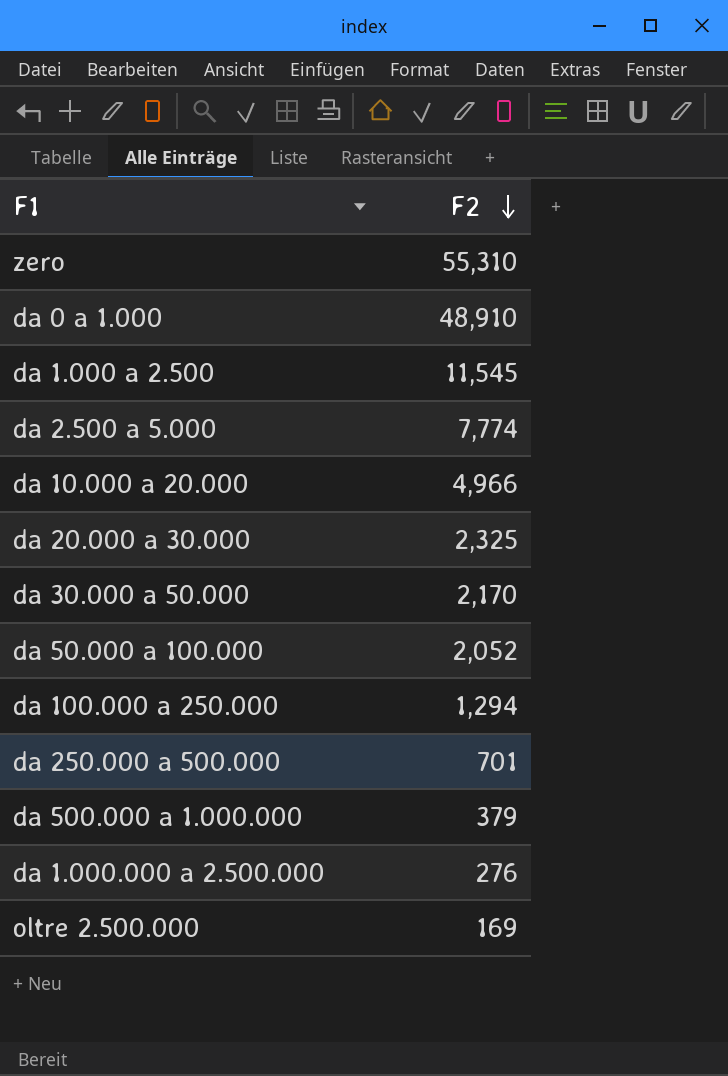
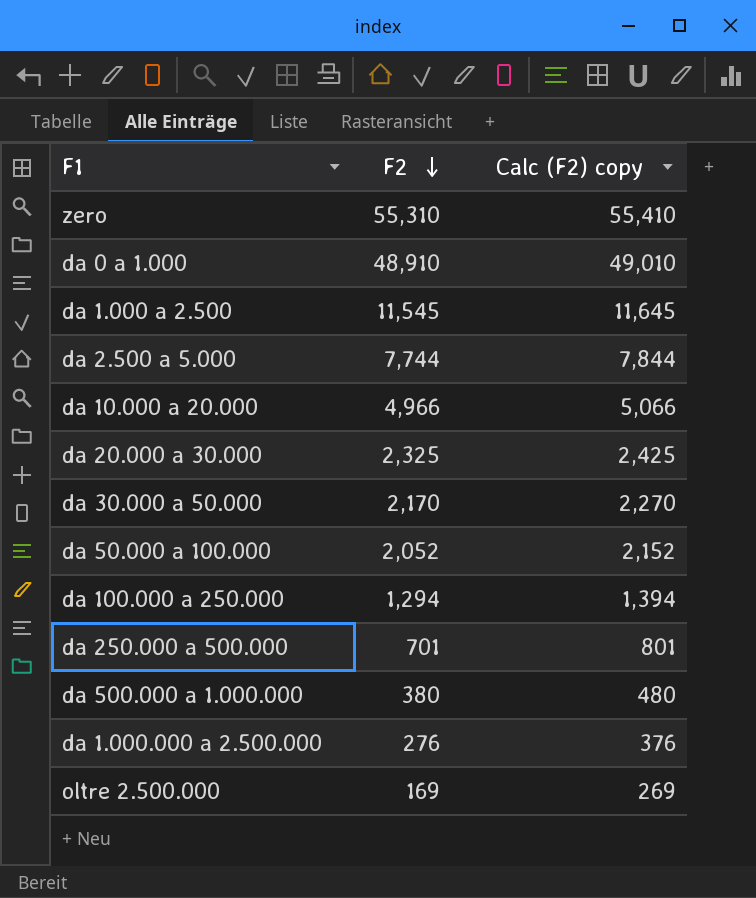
column Calc (F2) copy | formula: none -> [F2] + 100
da 2.500 a 5.000 | F2: 7,774 -> 7,744
da 500.000 a 1.000.000 | F2: 379 -> 380

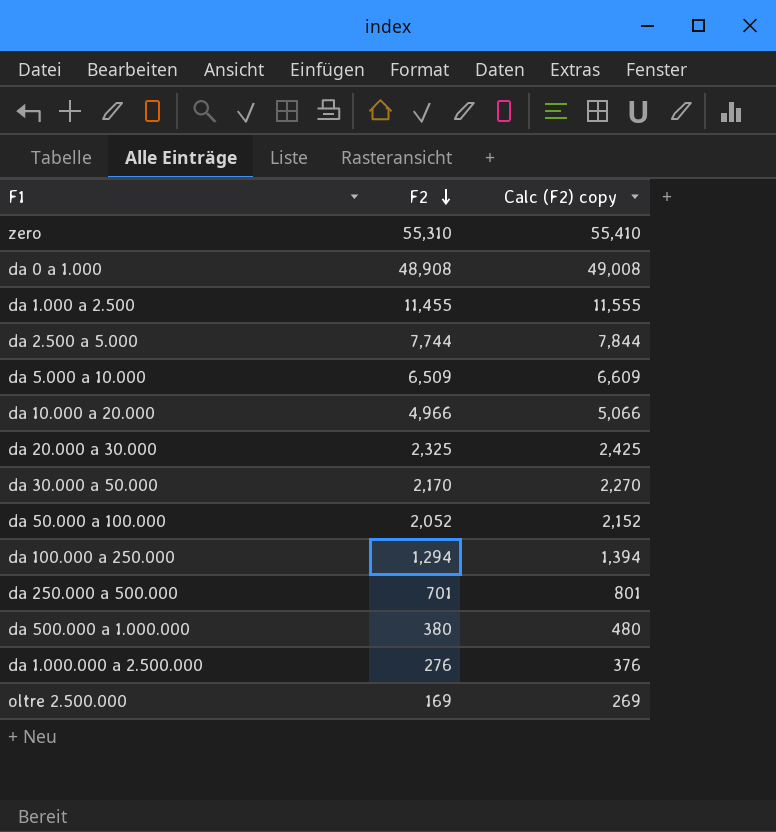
da 0 a 1.000 | F2: 48,910 -> 48,908
da 0 a 1.000 | Calc (F2) copy: 49,010 -> 49,008
da 1.000 a 2.500 | F2: 11,545 -> 11,455
da 1.000 a 2.500 | Calc (F2) copy: 11,645 -> 11,555
row da 5.000 a 10.000: none -> 6,509 | 6,609

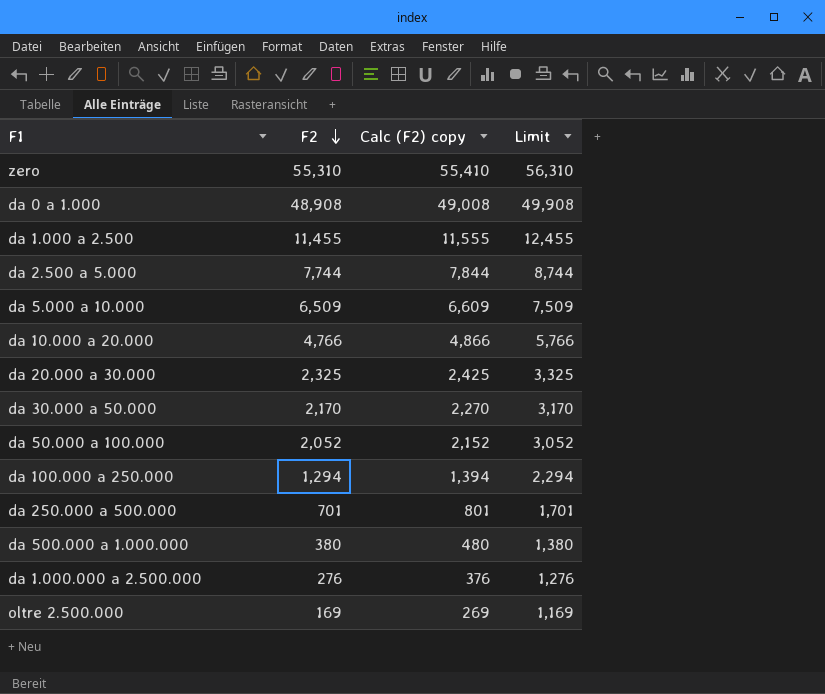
column Limit | formula: none -> [F2] + 1000
da 10.000 a 20.000 | F2: 4,966 -> 4,766
da 10.000 a 20.000 | Calc (F2) copy: 5,066 -> 4,866

